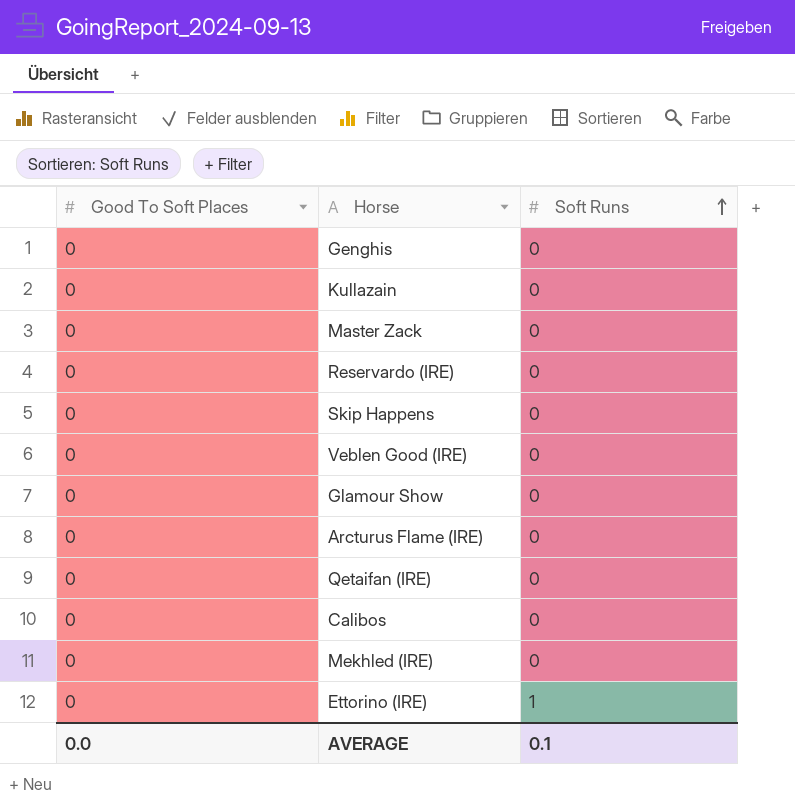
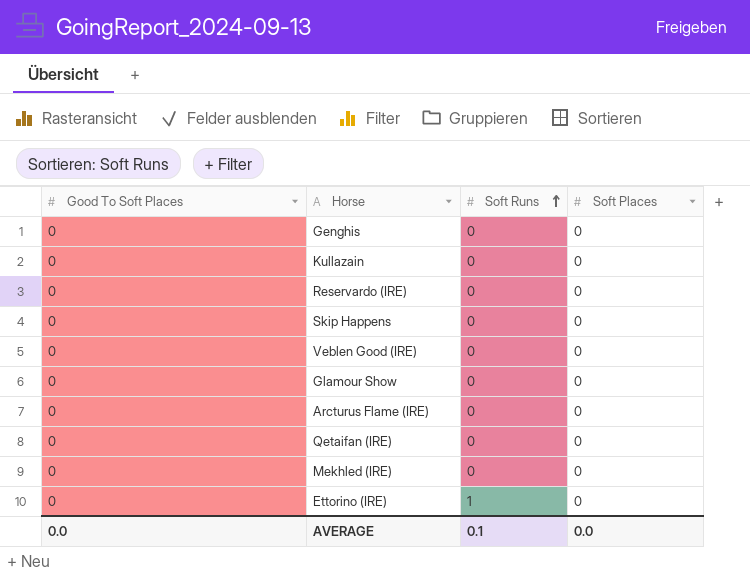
column Soft Places | position: none -> 4
row Master Zack: 0 | 0 -> none
row Calibos: 0 | 0 -> none

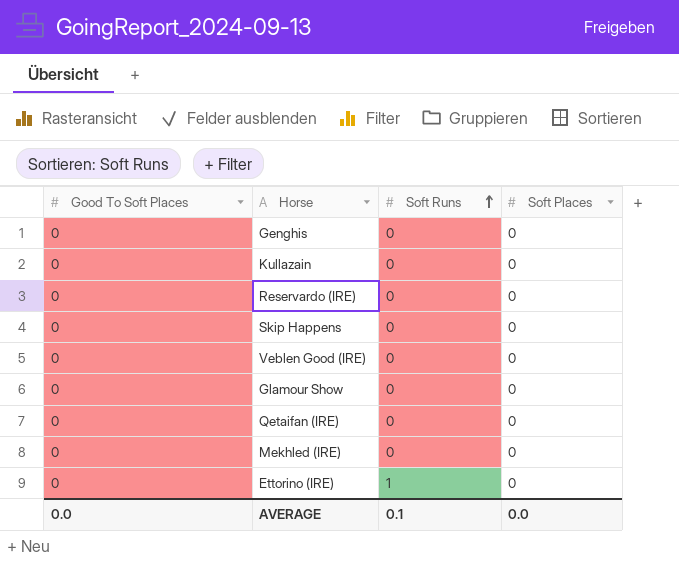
row Arcturus Flame (IRE): 0 | 0 | 0 -> none

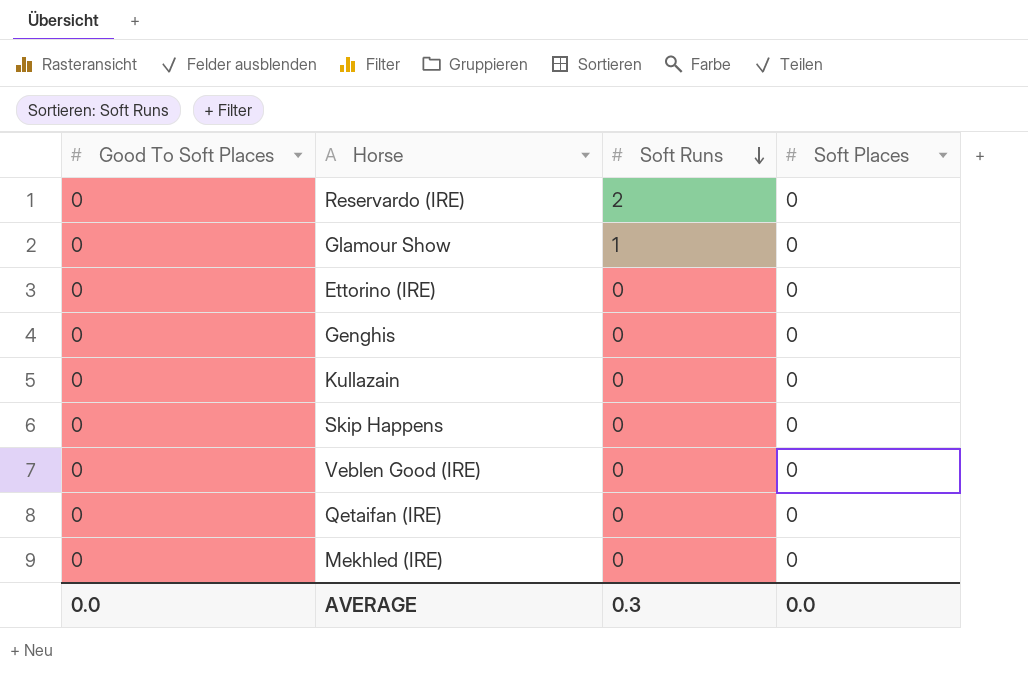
row order: Soft Runs ascending -> Soft Runs descending
Reservardo (IRE) | Soft Runs: 0 -> 2
Glamour Show | Soft Runs: 0 -> 1
Ettorino (IRE) | Soft Runs: 1 -> 0
AVERAGE | Soft Runs: 0.1 -> 0.3

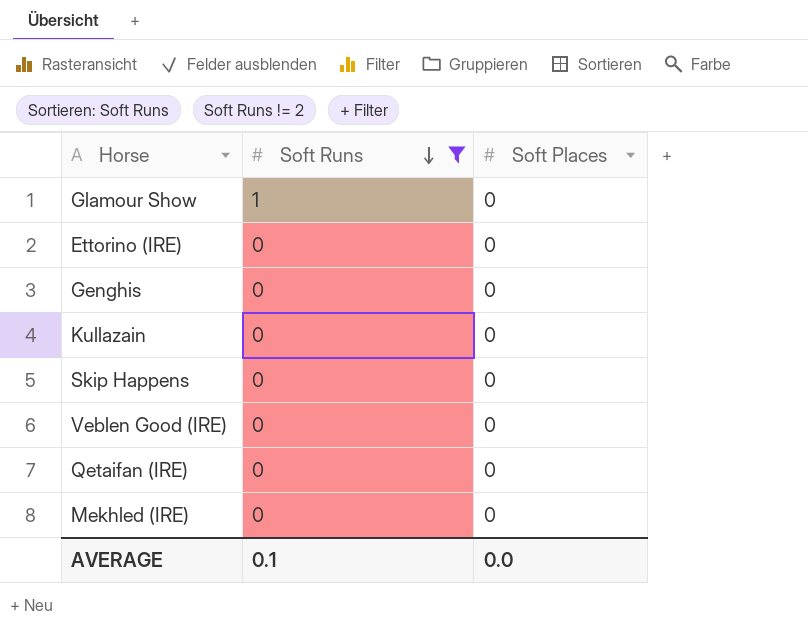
filter: none -> Soft Runs != 2
column Good To Soft Places | position: 1 -> none
AVERAGE | Soft Runs: 0.3 -> 0.1

